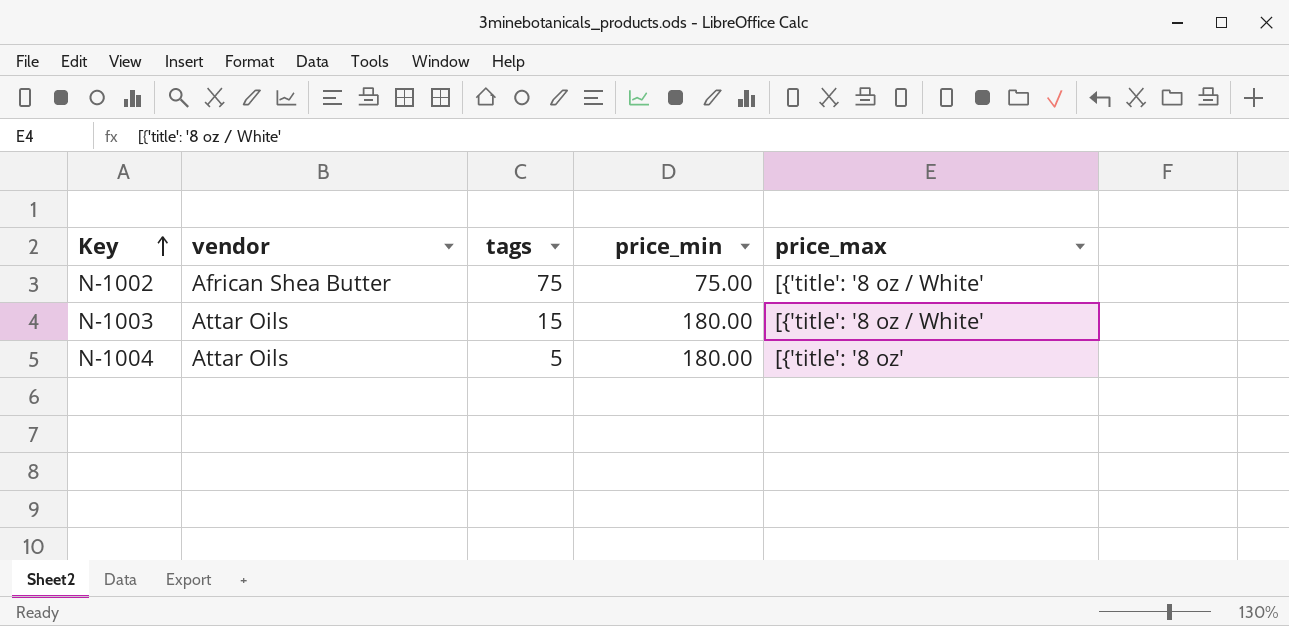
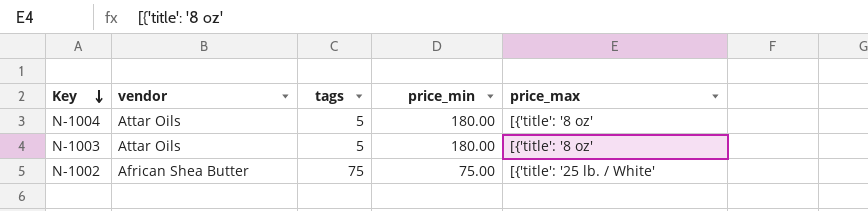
row order: Key ascending -> Key descending
N-1003 | tags: 15 -> 5
N-1003 | price_max: [{'title': '8 oz / White' -> [{'title': '8 oz'
N-1002 | price_max: [{'title': '8 oz / White' -> [{'title': '25 lb. / White'

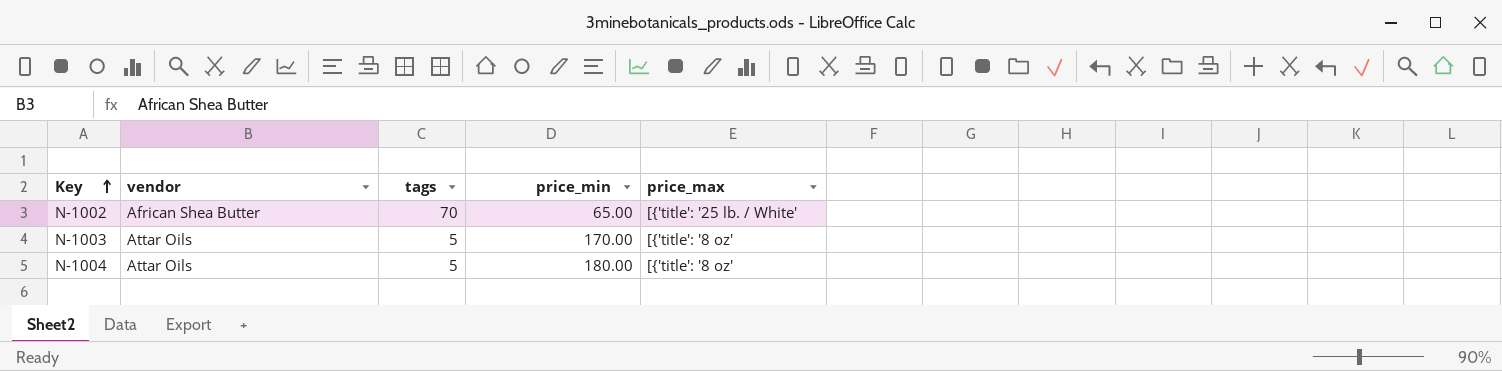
row order: Key descending -> Key ascending
N-1002 | tags: 75 -> 70
N-1002 | price_min: 75.00 -> 65.00
N-1003 | price_min: 180.00 -> 170.00

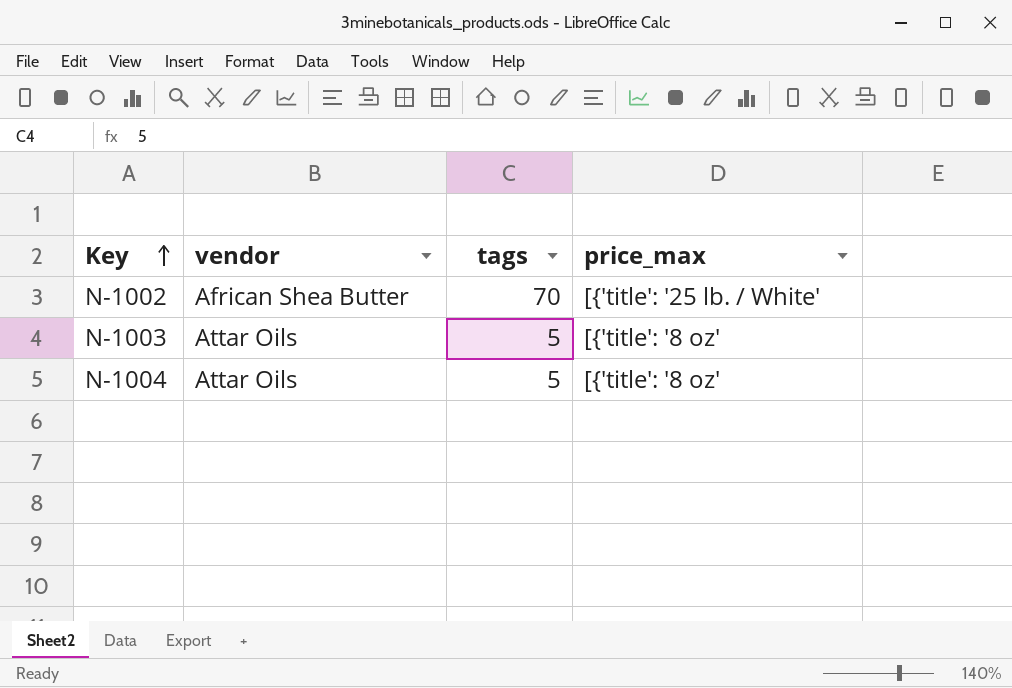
column price_min | position: 4 -> none

